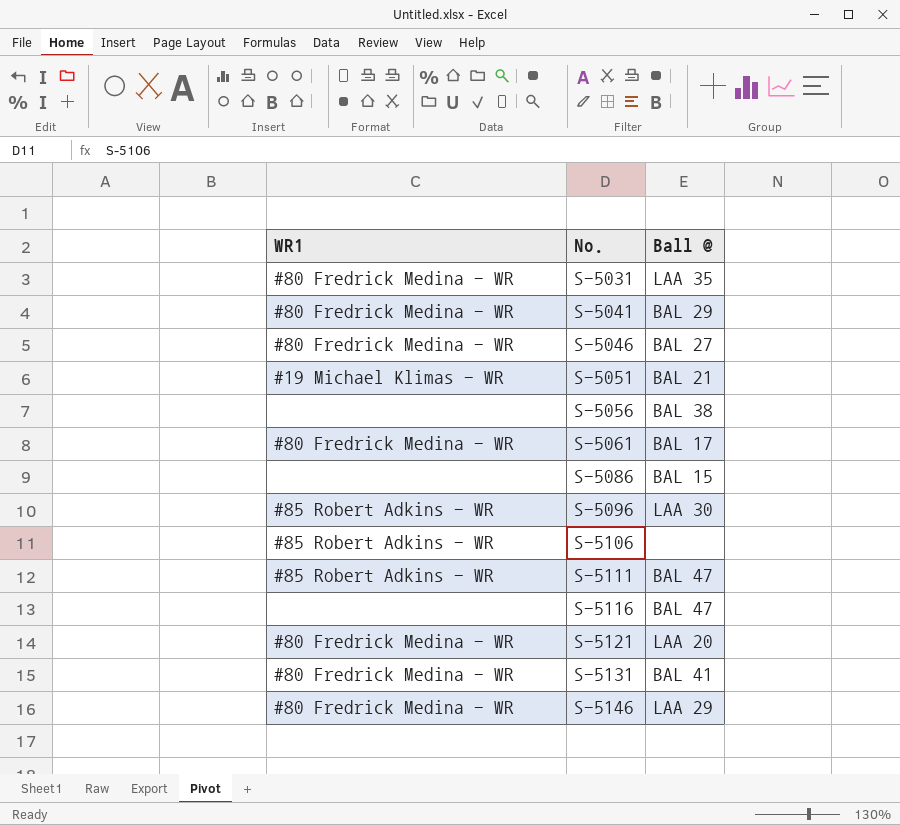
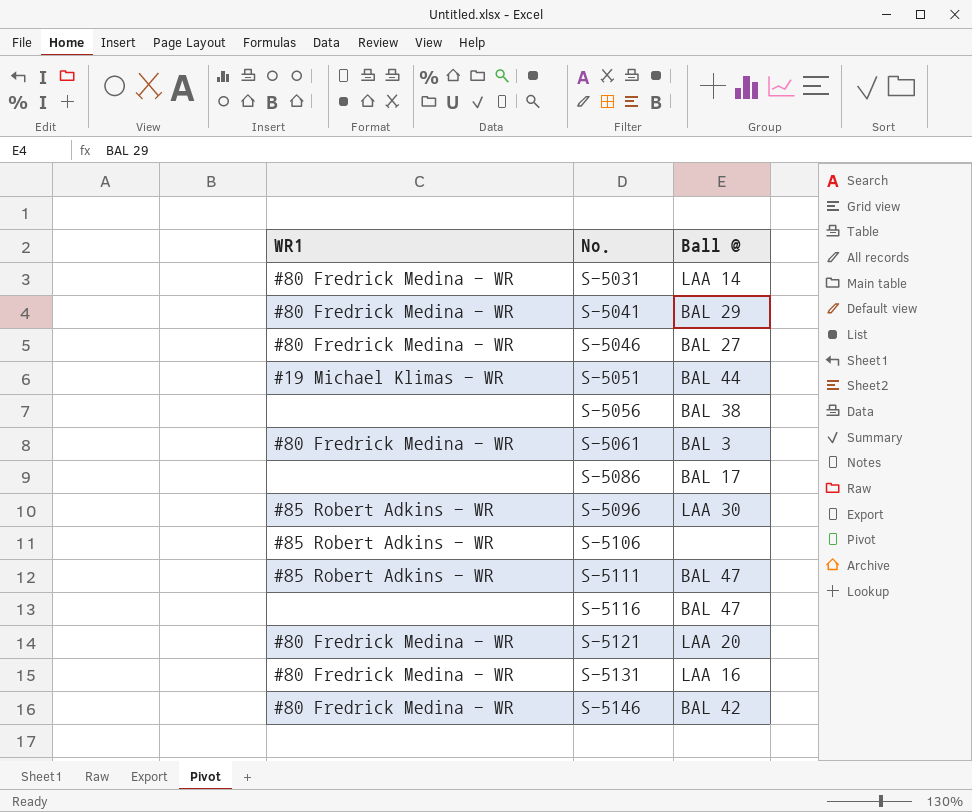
S-5031 | Ball @: LAA 35 -> LAA 14
S-5051 | Ball @: BAL 21 -> BAL 44
S-5061 | Ball @: BAL 17 -> BAL 3
S-5086 | Ball @: BAL 15 -> BAL 17
S-5131 | Ball @: BAL 41 -> LAA 16
S-5146 | Ball @: LAA 29 -> BAL 42

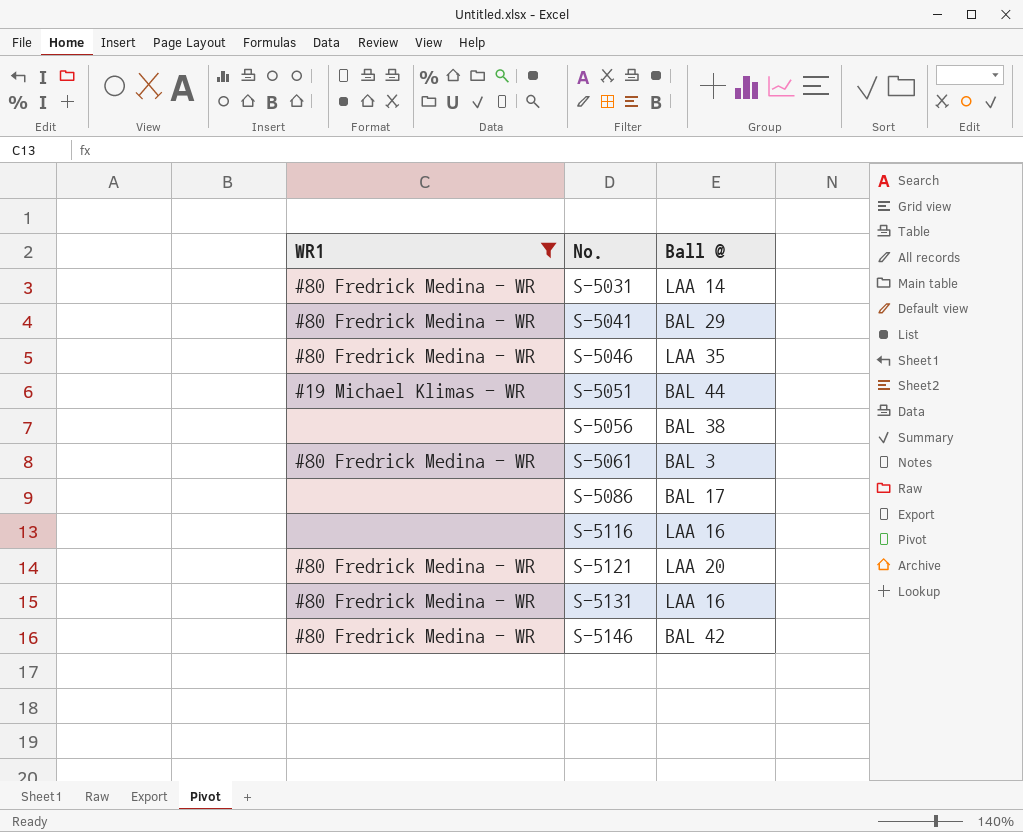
filter: none -> WR1 != #85 Robert Adkins - WR
S-5046 | Ball @: BAL 27 -> LAA 35
S-5116 | Ball @: BAL 47 -> LAA 16

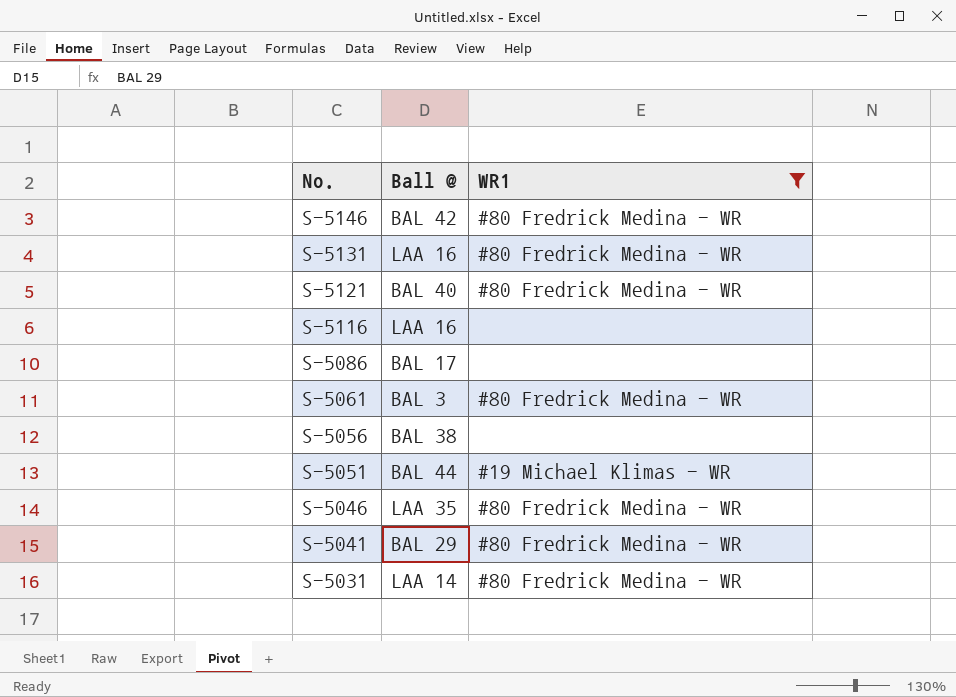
row order: No. ascending -> No. descending
column WR1 | position: 1 -> 3
S-5121 | Ball @: LAA 20 -> BAL 40

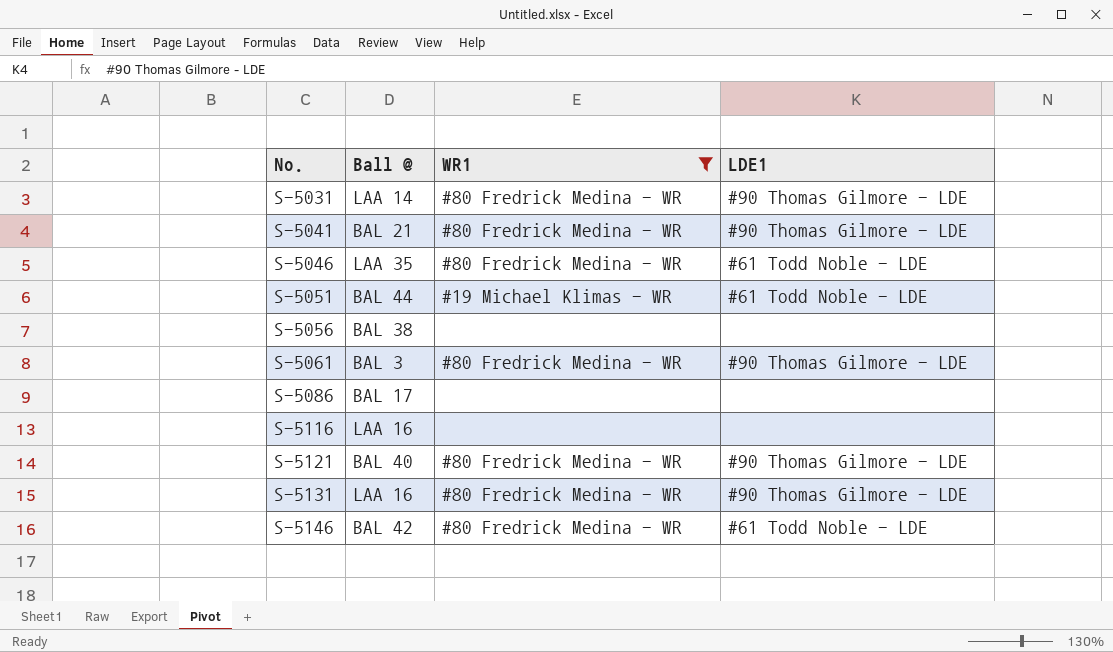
row order: No. descending -> No. ascending
column LDE1 | position: none -> 4
S-5041 | Ball @: BAL 29 -> BAL 21

